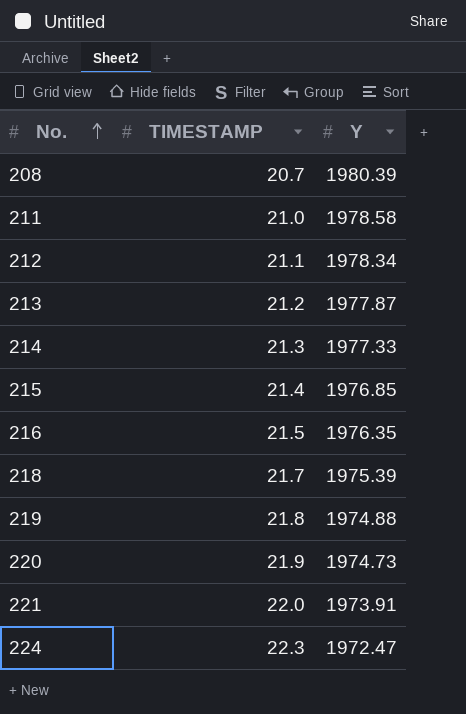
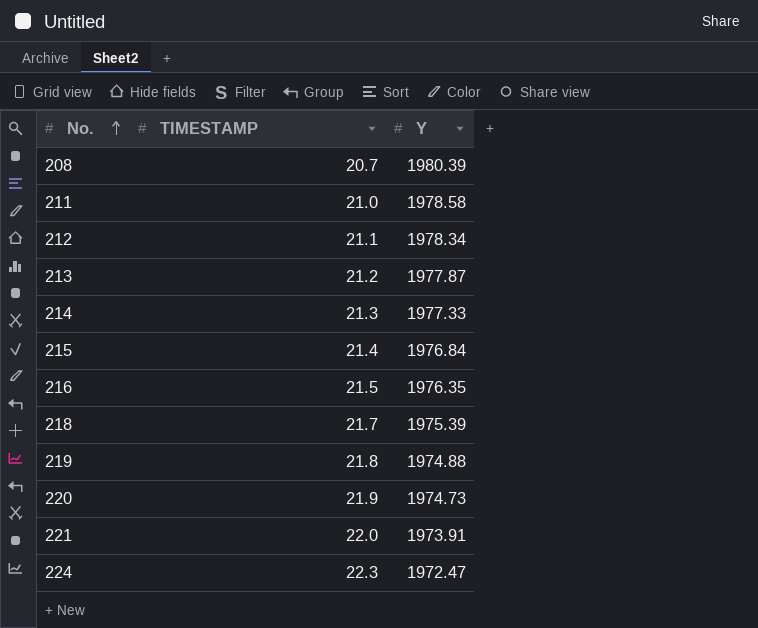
215 | Y: 1976.85 -> 1976.84

